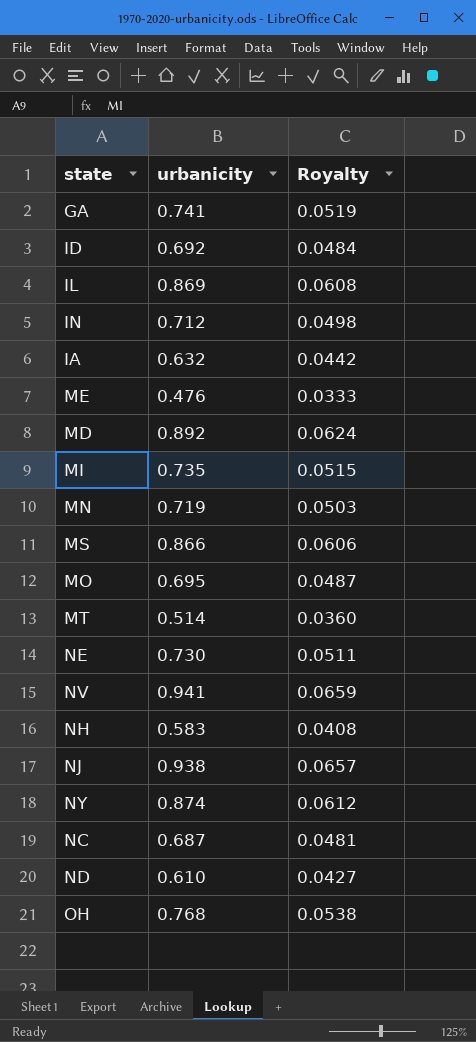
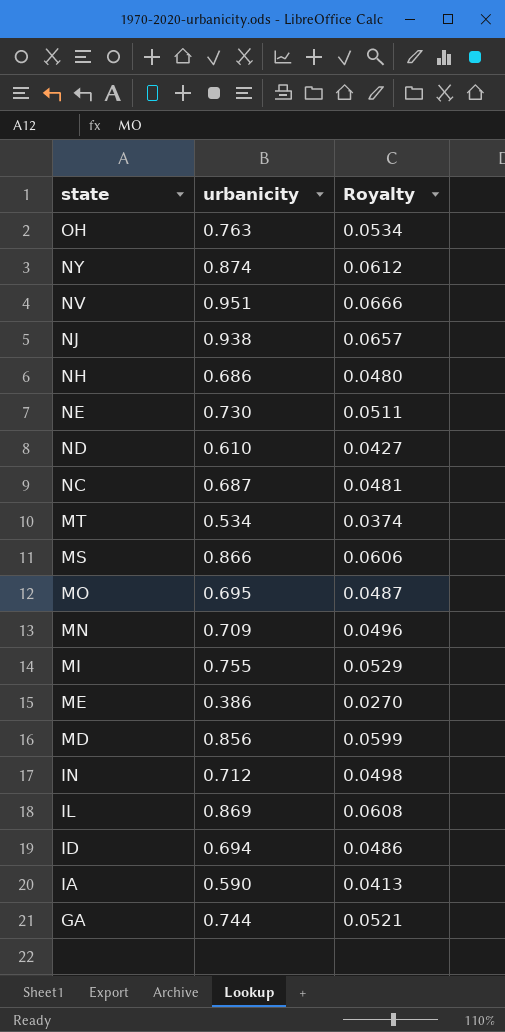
row order: none -> state descending
OH | urbanicity: 0.768 -> 0.763
OH | Royalty: 0.0538 -> 0.0534
NV | urbanicity: 0.941 -> 0.951
NV | Royalty: 0.0659 -> 0.0666
NH | urbanicity: 0.583 -> 0.686
NH | Royalty: 0.0408 -> 0.0480
MT | urbanicity: 0.514 -> 0.534
MT | Royalty: 0.0360 -> 0.0374
MN | urbanicity: 0.719 -> 0.709
MN | Royalty: 0.0503 -> 0.0496
MI | urbanicity: 0.735 -> 0.755
MI | Royalty: 0.0515 -> 0.0529
ME | urbanicity: 0.476 -> 0.386
ME | Royalty: 0.0333 -> 0.0270
MD | urbanicity: 0.892 -> 0.856
MD | Royalty: 0.0624 -> 0.0599
ID | urbanicity: 0.692 -> 0.694
ID | Royalty: 0.0484 -> 0.0486
IA | urbanicity: 0.632 -> 0.590
IA | Royalty: 0.0442 -> 0.0413
GA | urbanicity: 0.741 -> 0.744
GA | Royalty: 0.0519 -> 0.0521

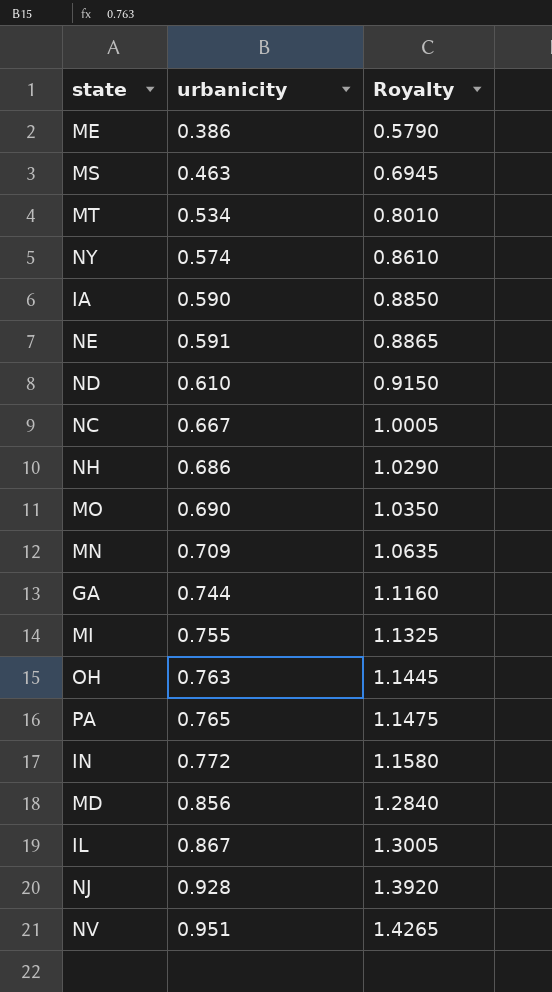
row order: state descending -> urbanicity ascending
column Royalty | formula: [urbanicity] * 0.07 -> [urbanicity] * 1.5
row ID: 0.694 | 0.0486 -> none
MS | urbanicity: 0.866 -> 0.463
NY | urbanicity: 0.874 -> 0.574
NE | urbanicity: 0.730 -> 0.591
NC | urbanicity: 0.687 -> 0.667
MO | urbanicity: 0.695 -> 0.690
row PA: none -> 0.765 | 1.1475
IN | urbanicity: 0.712 -> 0.772
IL | urbanicity: 0.869 -> 0.867
NJ | urbanicity: 0.938 -> 0.928

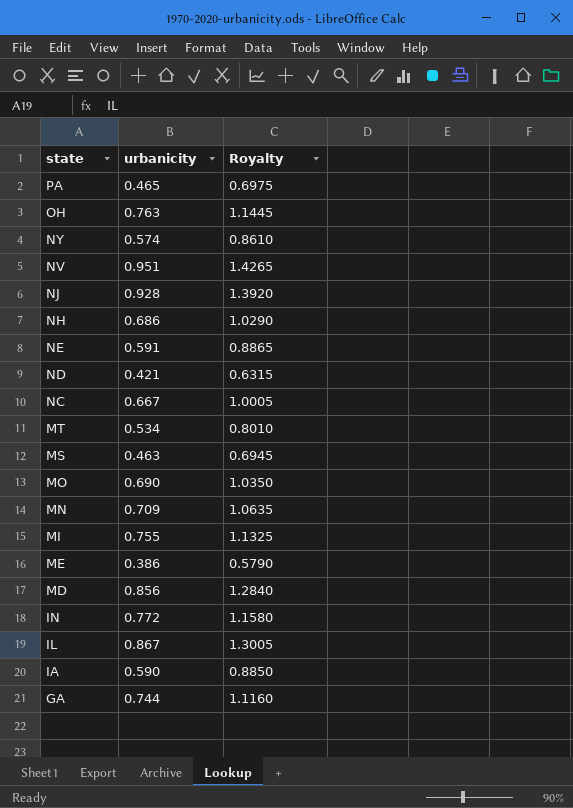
row order: urbanicity ascending -> state descending
PA | urbanicity: 0.765 -> 0.465
PA | Royalty: 1.1475 -> 0.6975
ND | urbanicity: 0.610 -> 0.421
ND | Royalty: 0.9150 -> 0.6315

